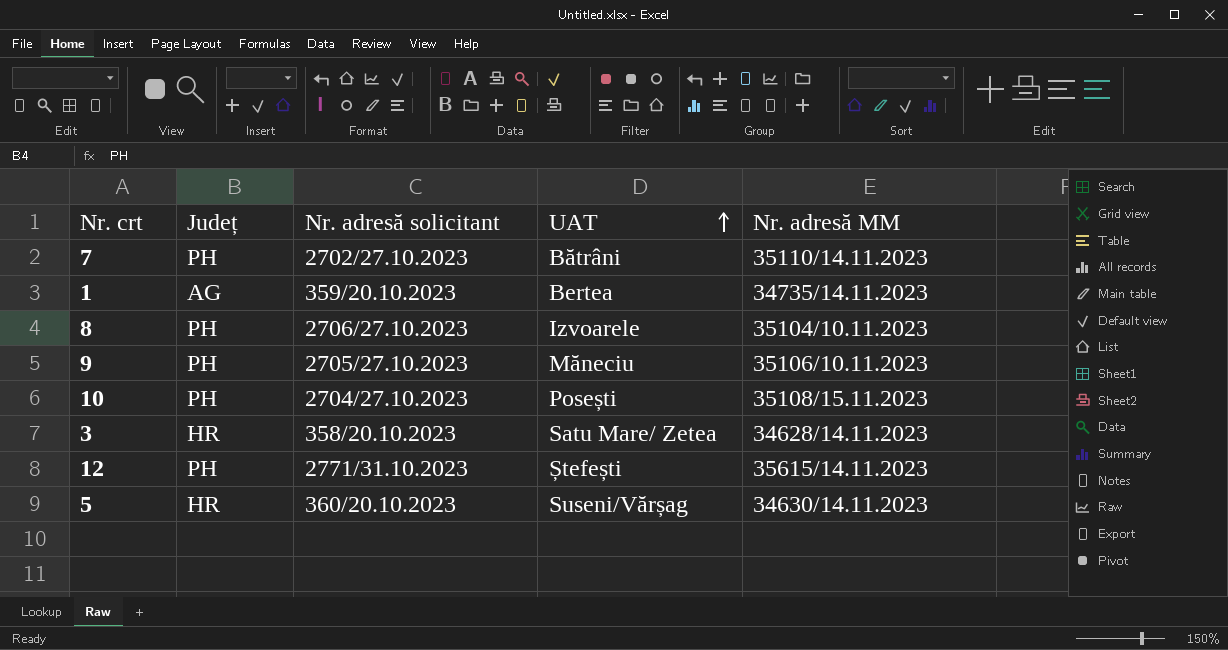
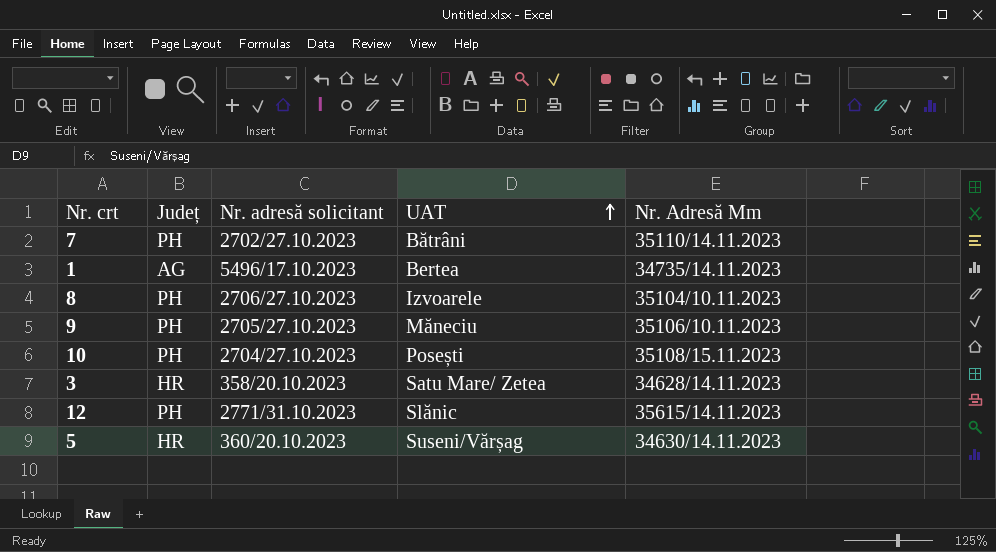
column name: Nr. adresă MM -> Nr. Adresă Mm
1 | Nr. adresă solicitant: 359/20.10.2023 -> 5496/17.10.2023
12 | UAT: Ștefești -> Slănic

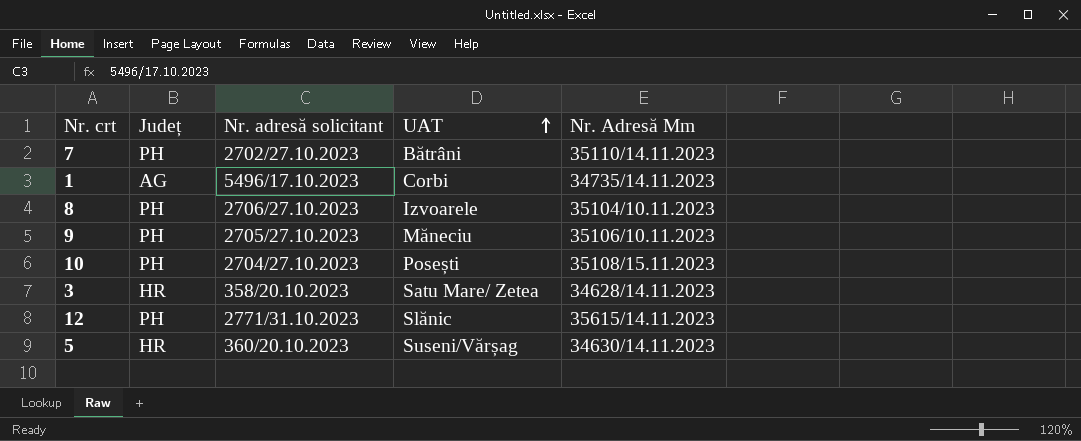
1 | UAT: Bertea -> Corbi

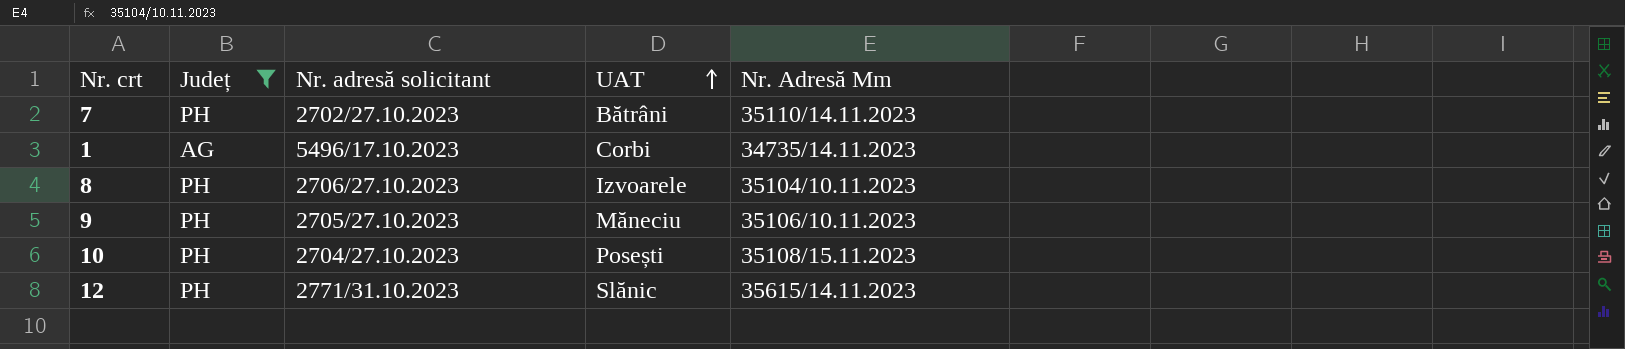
filter: none -> Județ != HR

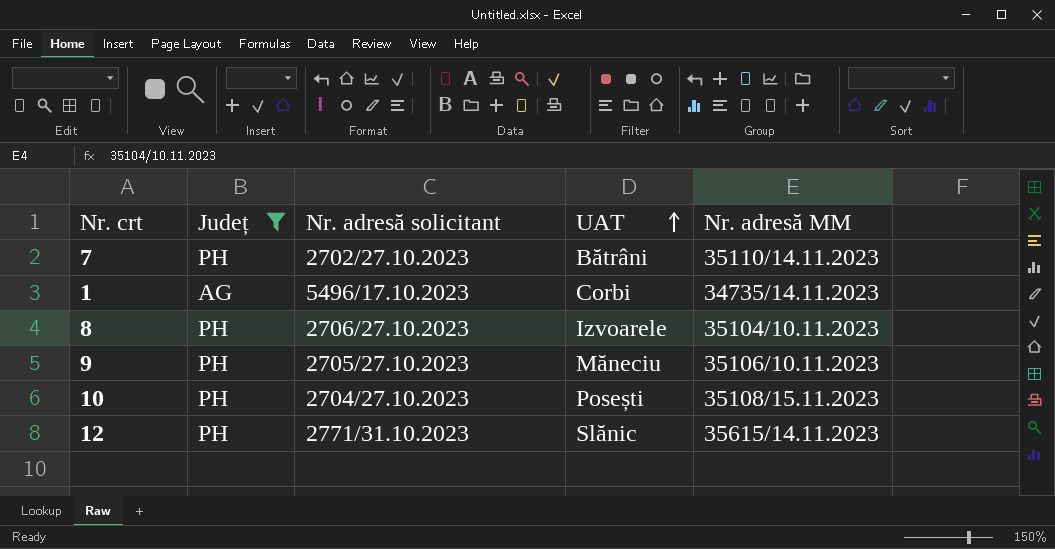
column name: Nr. Adresă Mm -> Nr. adresă MM

